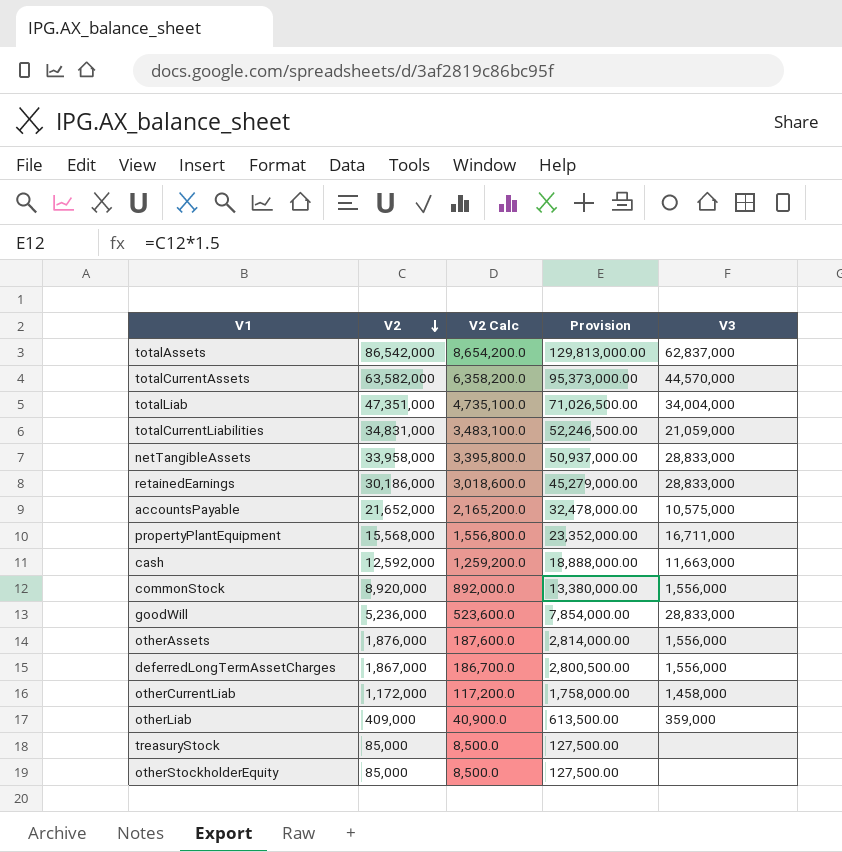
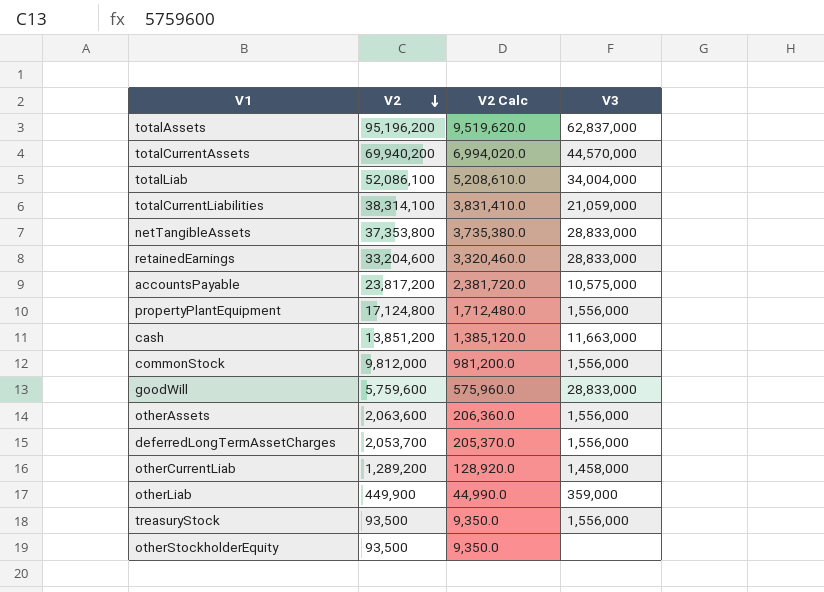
column Provision | formula: [V2] * 1.5 -> none
totalAssets | V2: 86,542,000 -> 95,196,200
totalAssets | V2 Calc: 8,654,200.0 -> 9,519,620.0
totalCurrentAssets | V2: 63,582,000 -> 69,940,200
totalCurrentAssets | V2 Calc: 6,358,200.0 -> 6,994,020.0
totalLiab | V2: 47,351,000 -> 52,086,100
totalLiab | V2 Calc: 4,735,100.0 -> 5,208,610.0
totalCurrentLiabilities | V2: 34,831,000 -> 38,314,100
totalCurrentLiabilities | V2 Calc: 3,483,100.0 -> 3,831,410.0
netTangibleAssets | V2: 33,958,000 -> 37,353,800
netTangibleAssets | V2 Calc: 3,395,800.0 -> 3,735,380.0
retainedEarnings | V2: 30,186,000 -> 33,204,600
retainedEarnings | V2 Calc: 3,018,600.0 -> 3,320,460.0
accountsPayable | V2: 21,652,000 -> 23,817,200
accountsPayable | V2 Calc: 2,165,200.0 -> 2,381,720.0
propertyPlantEquipment | V2: 15,568,000 -> 17,124,800
propertyPlantEquipment | V2 Calc: 1,556,800.0 -> 1,712,480.0
propertyPlantEquipment | V3: 16,711,000 -> 1,556,000
cash | V2: 12,592,000 -> 13,851,200
cash | V2 Calc: 1,259,200.0 -> 1,385,120.0
commonStock | V2: 8,920,000 -> 9,812,000
commonStock | V2 Calc: 892,000.0 -> 981,200.0
goodWill | V2: 5,236,000 -> 5,759,600
goodWill | V2 Calc: 523,600.0 -> 575,960.0
otherAssets | V2: 1,876,000 -> 2,063,600
otherAssets | V2 Calc: 187,600.0 -> 206,360.0
deferredLongTermAssetCharges | V2: 1,867,000 -> 2,053,700
deferredLongTermAssetCharges | V2 Calc: 186,700.0 -> 205,370.0
otherCurrentLiab | V2: 1,172,000 -> 1,289,200
otherCurrentLiab | V2 Calc: 117,200.0 -> 128,920.0
otherLiab | V2: 409,000 -> 449,900
otherLiab | V2 Calc: 40,900.0 -> 44,990.0
treasuryStock | V2: 85,000 -> 93,500
treasuryStock | V2 Calc: 8,500.0 -> 9,350.0
treasuryStock | V3: none -> 1,556,000
otherStockholderEquity | V2: 85,000 -> 93,500
otherStockholderEquity | V2 Calc: 8,500.0 -> 9,350.0

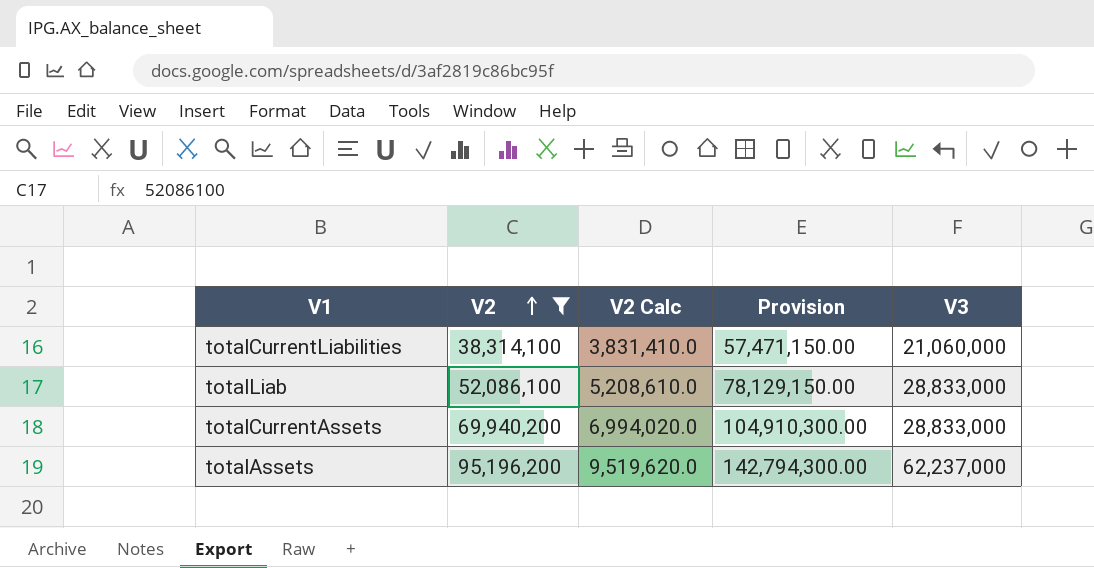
filter: none -> V2 >= 38,314,100
row order: V2 descending -> V2 ascending
column Provision | formula: none -> [V2] * 1.5
totalCurrentLiabilities | V3: 21,059,000 -> 21,060,000
totalLiab | V3: 34,004,000 -> 28,833,000
totalCurrentAssets | V3: 44,570,000 -> 28,833,000
totalAssets | V3: 62,837,000 -> 62,237,000

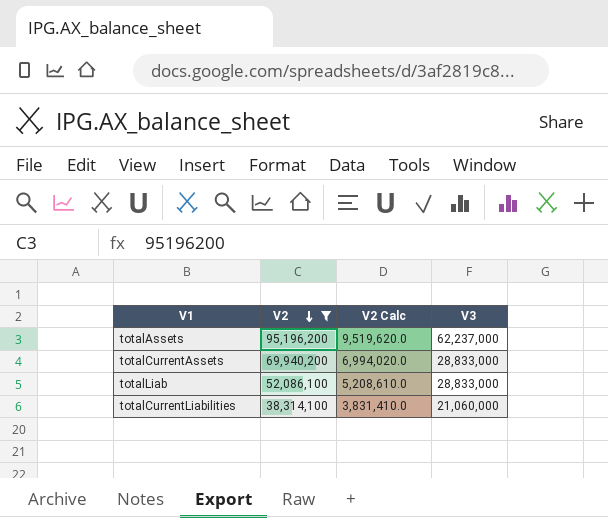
row order: V2 ascending -> V2 descending
column Provision | formula: [V2] * 1.5 -> none

